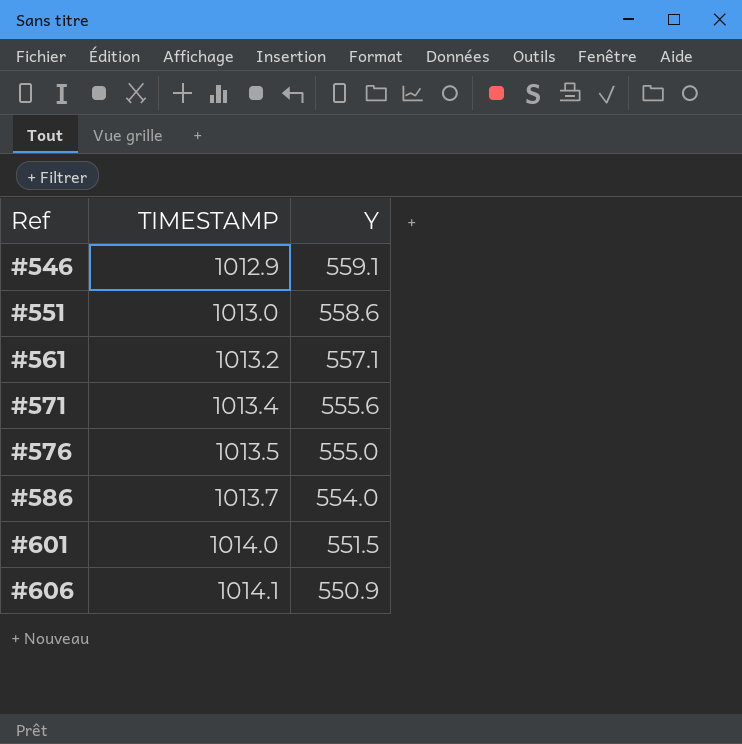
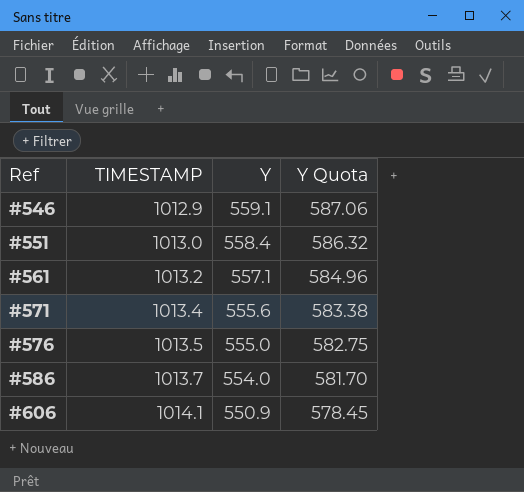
column Y Quota | formula: none -> [Y] * 1.05
row #601: 1014.0 | 551.5 -> none
#551 | Y: 558.6 -> 558.4

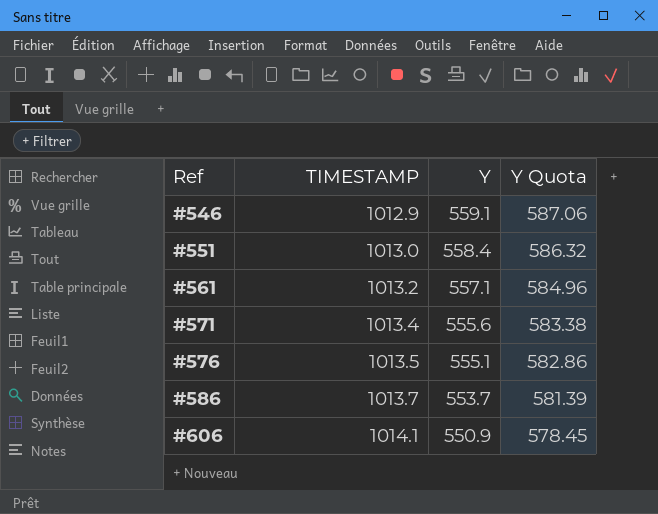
#576 | Y: 555.0 -> 555.1
#576 | Y Quota: 582.75 -> 582.86
#586 | Y: 554.0 -> 553.7
#586 | Y Quota: 581.70 -> 581.39

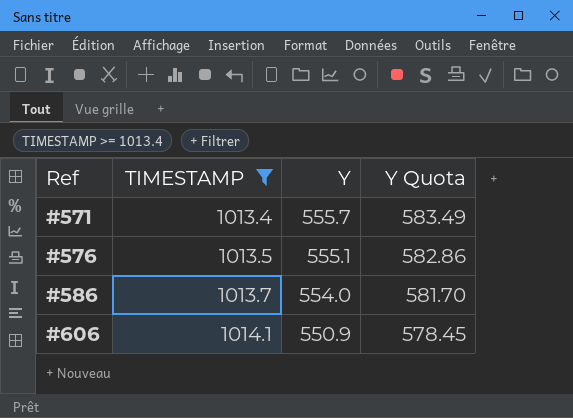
filter: none -> TIMESTAMP >= 1013.4
#571 | Y: 555.6 -> 555.7
#571 | Y Quota: 583.38 -> 583.49
#586 | Y: 553.7 -> 554.0
#586 | Y Quota: 581.39 -> 581.70

